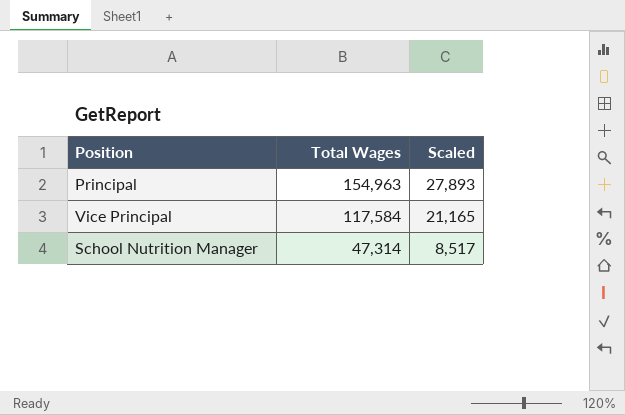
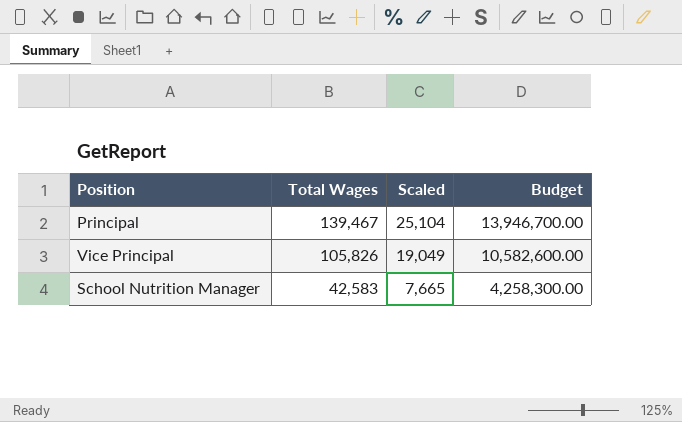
column Budget | formula: none -> [Total Wages] * 100
Principal | Total Wages: 154,963 -> 139,467
Principal | Scaled: 27,893 -> 25,104
Vice Principal | Total Wages: 117,584 -> 105,826
Vice Principal | Scaled: 21,165 -> 19,049
School Nutrition Manager | Total Wages: 47,314 -> 42,583
School Nutrition Manager | Scaled: 8,517 -> 7,665

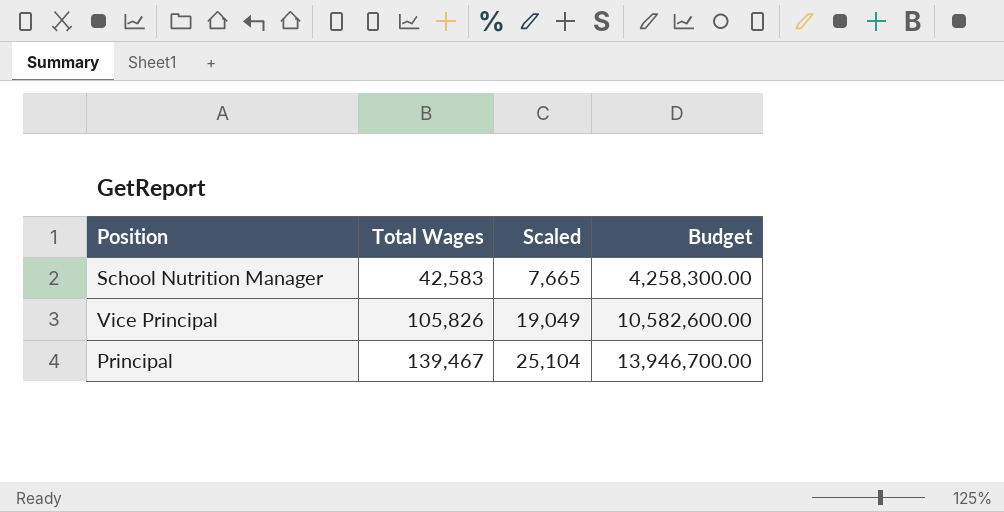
row order: Total Wages descending -> Total Wages ascending

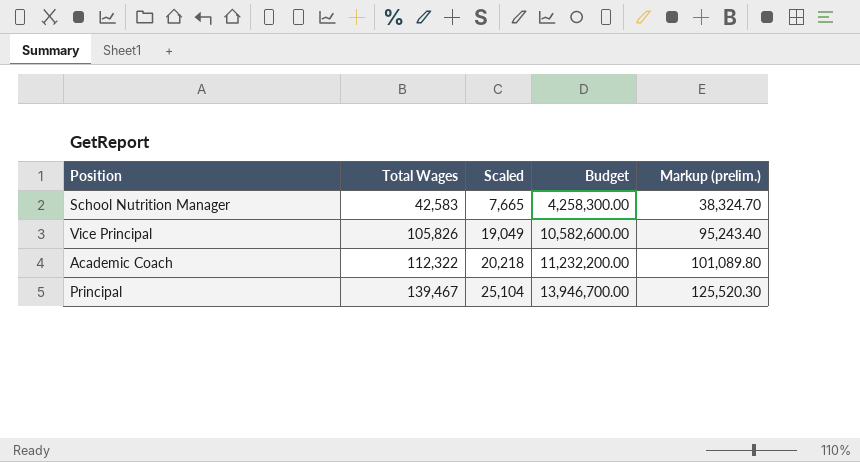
column Markup (prelim.) | formula: none -> [Total Wages] * 0.9
row Academic Coach: none -> 112,322 | 20,218 | 11,232,200.00 | 101,089.80

